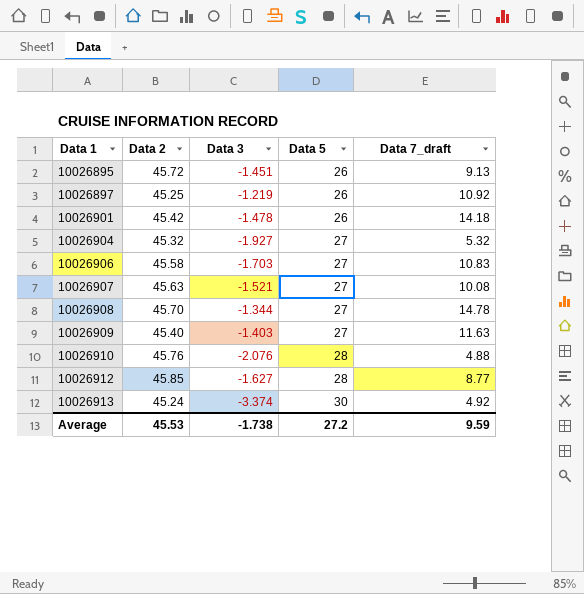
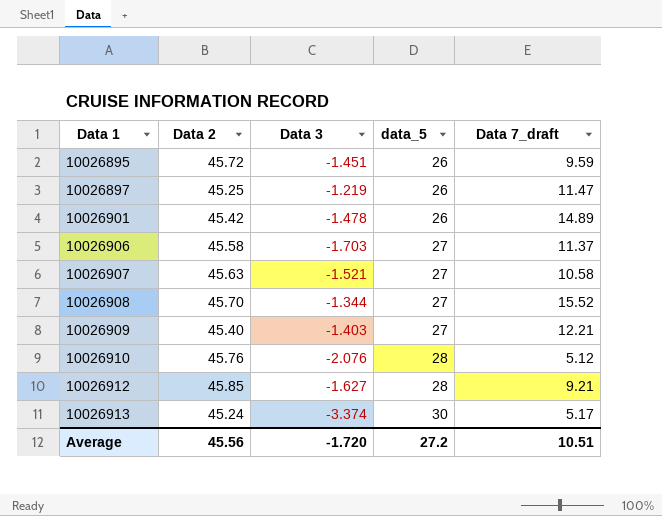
column name: Data 5 -> data_5
row 10026904: 45.32 | -1.927 | 27 | 5.32 -> none
10026895 | Data 7_draft: 9.13 -> 9.59
10026897 | Data 7_draft: 10.92 -> 11.47
10026901 | Data 7_draft: 14.18 -> 14.89
10026906 | Data 7_draft: 10.83 -> 11.37
10026907 | Data 7_draft: 10.08 -> 10.58
10026908 | Data 7_draft: 14.78 -> 15.52
10026909 | Data 7_draft: 11.63 -> 12.21
10026910 | Data 7_draft: 4.88 -> 5.12
10026912 | Data 7_draft: 8.77 -> 9.21
10026913 | Data 7_draft: 4.92 -> 5.17
Average | Data 2: 45.53 -> 45.56
Average | Data 3: -1.738 -> -1.720
Average | Data 7_draft: 9.59 -> 10.51

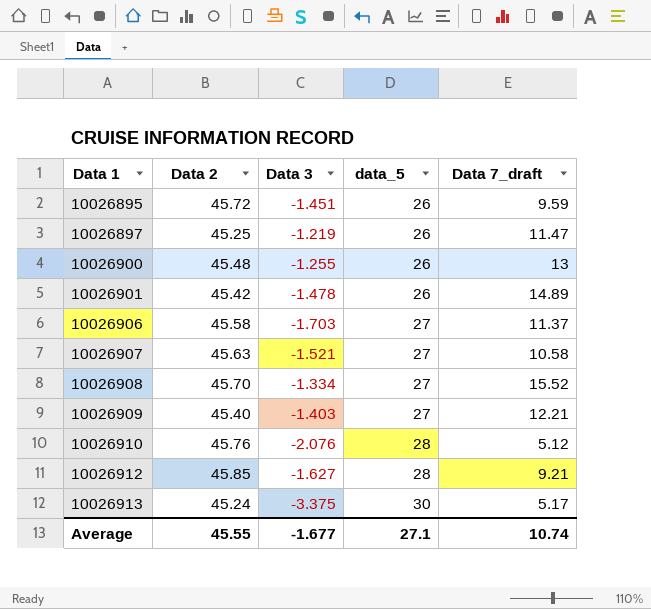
row 10026900: none -> 45.48 | -1.255 | 26 | 13
10026908 | Data 3: -1.344 -> -1.334
10026913 | Data 3: -3.374 -> -3.375
Average | Data 2: 45.56 -> 45.55
Average | Data 3: -1.720 -> -1.677
Average | data_5: 27.2 -> 27.1
Average | Data 7_draft: 10.51 -> 10.74

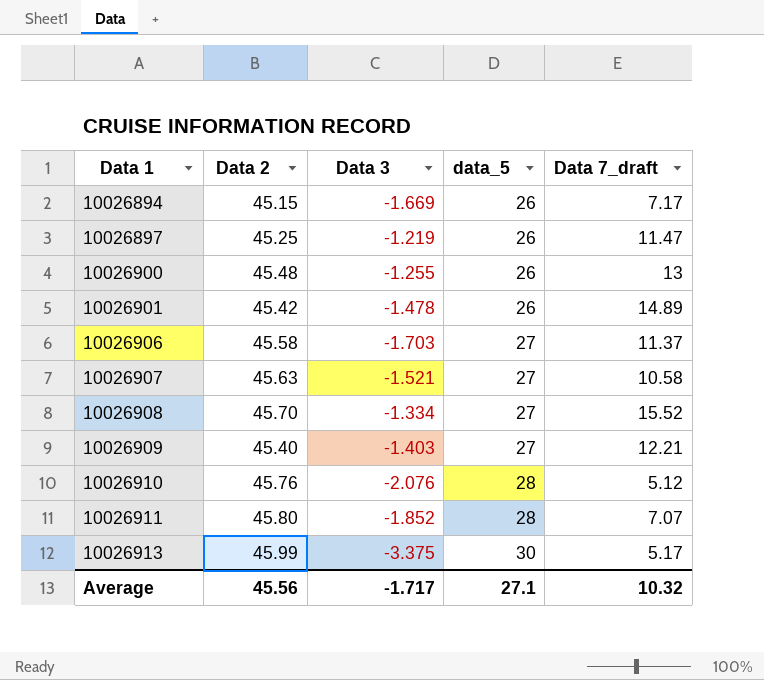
row 10026895: 45.72 | -1.451 | 26 | 9.59 -> none
row 10026912: 45.85 | -1.627 | 28 | 9.21 -> none
row 10026894: none -> 45.15 | -1.669 | 26 | 7.17
row 10026911: none -> 45.80 | -1.852 | 28 | 7.07
10026913 | Data 2: 45.24 -> 45.99
Average | Data 2: 45.55 -> 45.56
Average | Data 3: -1.677 -> -1.717
Average | Data 7_draft: 10.74 -> 10.32

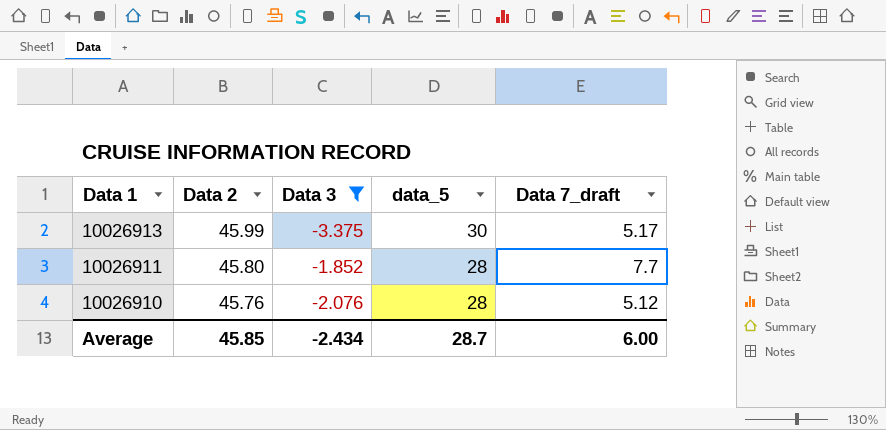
filter: none -> Data 3 <= -1.852
row order: Data 1 ascending -> Data 1 descending
10026911 | Data 7_draft: 7.07 -> 7.7
Average | Data 2: 45.56 -> 45.85
Average | Data 3: -1.717 -> -2.434
Average | data_5: 27.1 -> 28.7
Average | Data 7_draft: 10.32 -> 6.00

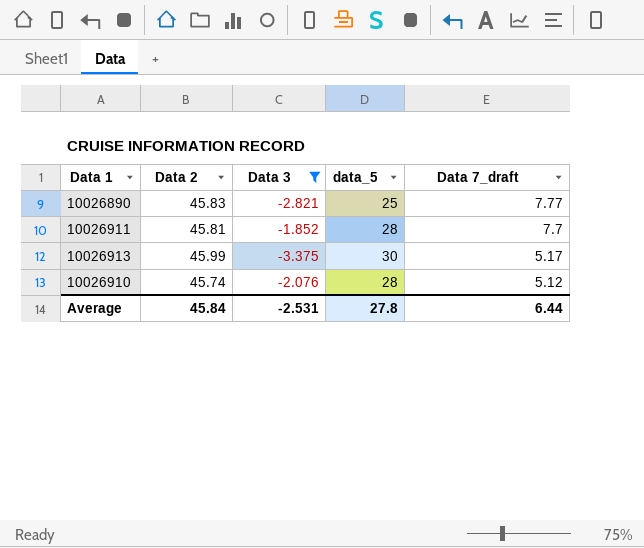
row order: Data 1 descending -> Data 7_draft descending
row 10026890: none -> 45.83 | -2.821 | 25 | 7.77
10026911 | Data 2: 45.80 -> 45.81
10026910 | Data 2: 45.76 -> 45.74
Average | Data 2: 45.85 -> 45.84
Average | Data 3: -2.434 -> -2.531
Average | data_5: 28.7 -> 27.8
Average | Data 7_draft: 6.00 -> 6.44

